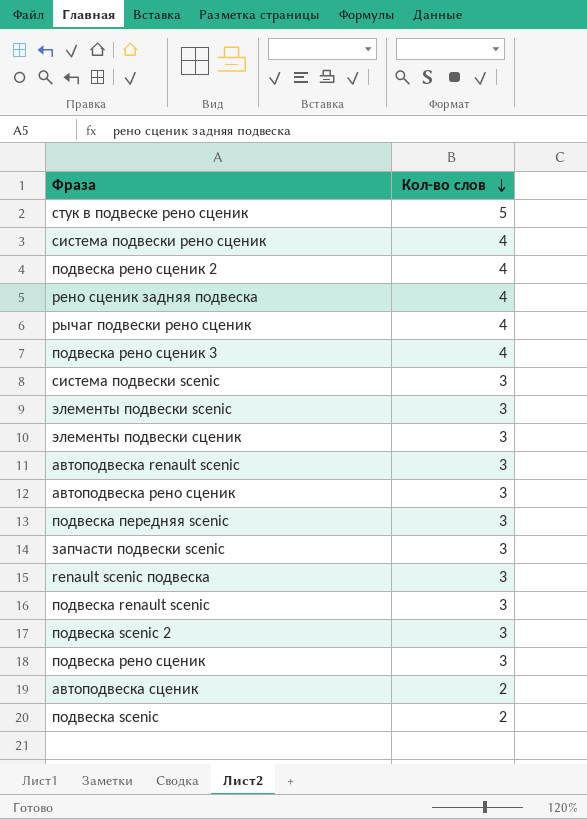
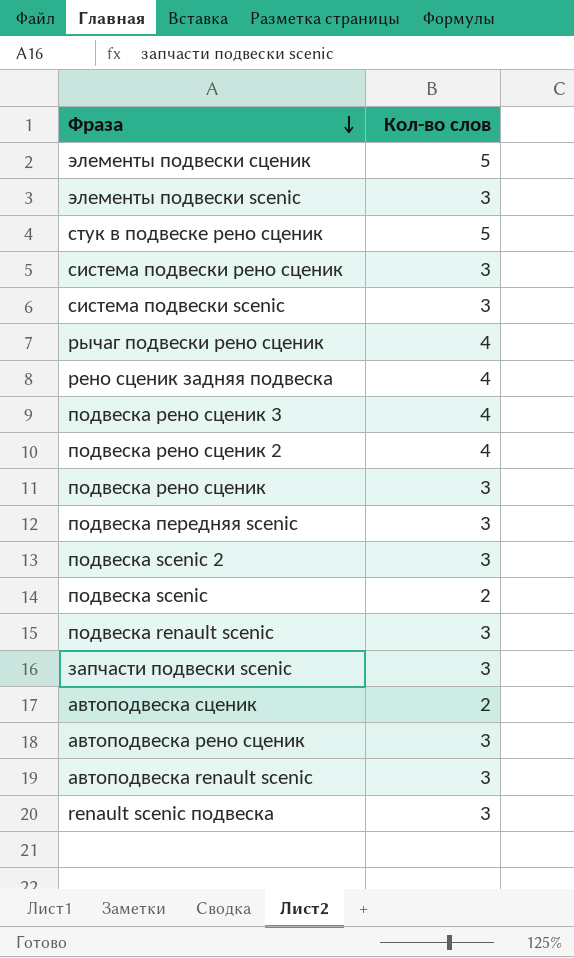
row order: Кол-во слов descending -> Фраза descending
элементы подвески сценик | Кол-во слов: 3 -> 5
система подвески рено сценик | Кол-во слов: 4 -> 3

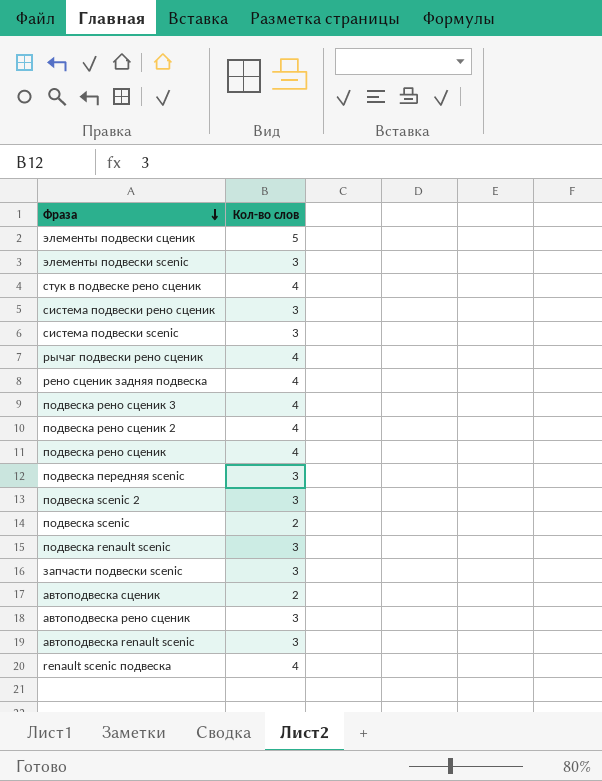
стук в подвеске рено сценик | Кол-во слов: 5 -> 4
подвеска рено сценик | Кол-во слов: 3 -> 4
renault scenic подвеска | Кол-во слов: 3 -> 4

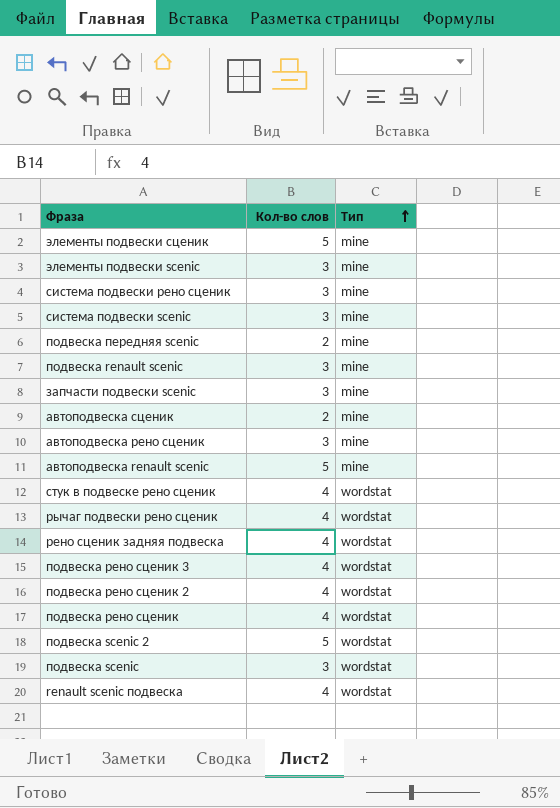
row order: Фраза descending -> Тип ascending
column Тип | position: none -> 3
подвеска передняя scenic | Кол-во слов: 3 -> 2
автоподвеска renault scenic | Кол-во слов: 3 -> 5
подвеска scenic 2 | Кол-во слов: 3 -> 5
подвеска scenic | Кол-во слов: 2 -> 3

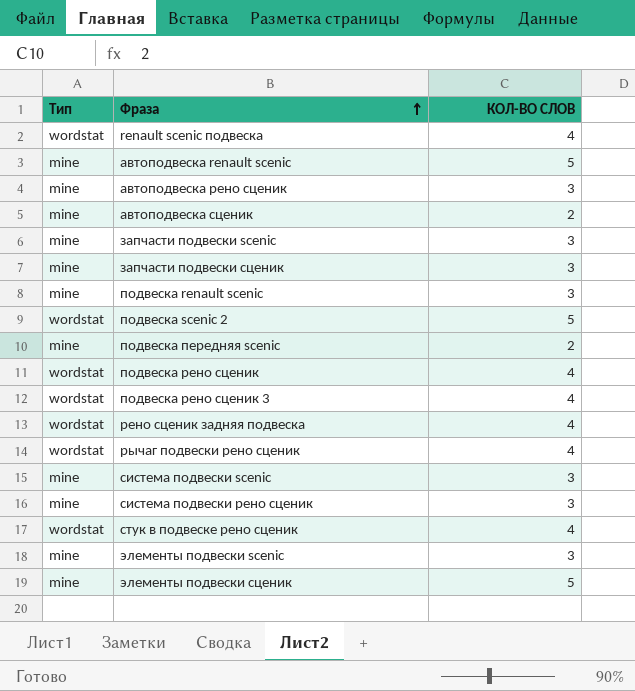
row order: Тип ascending -> Фраза ascending
column Тип | position: 3 -> 1
column name: Кол-во слов -> КОЛ-ВО СЛОВ
row подвеска рено сценик 2: 4 | wordstat -> none
row подвеска scenic: 3 | wordstat -> none
row запчасти подвески сценик: none -> mine | 3

